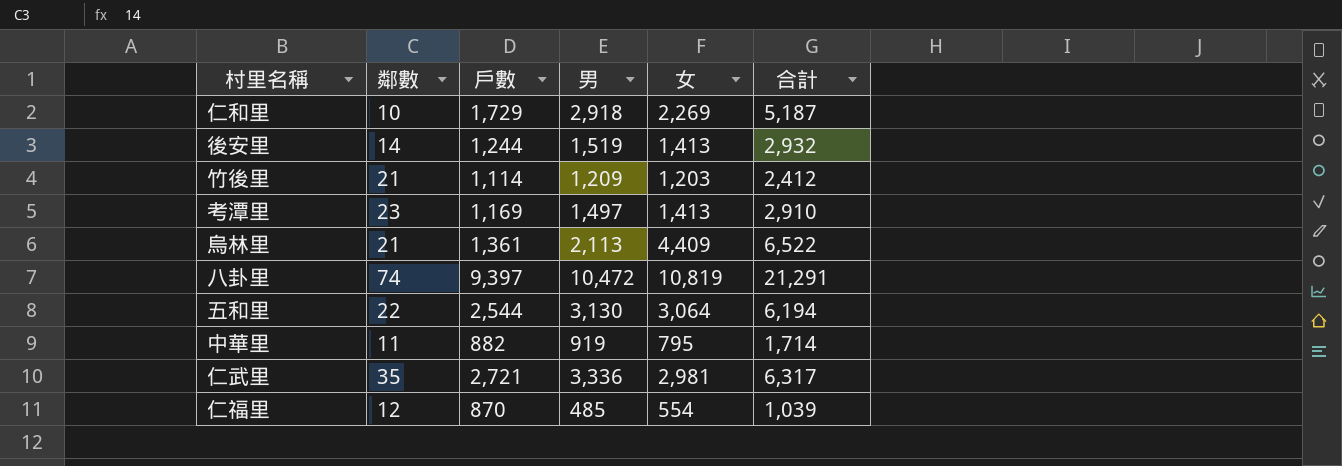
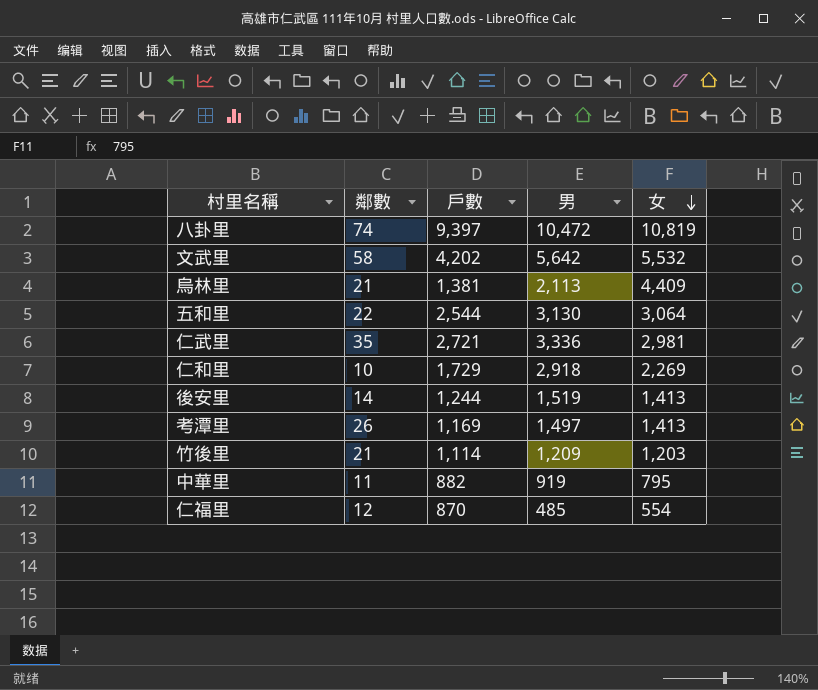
row order: none -> 女 descending
column 合計 | formula: [男] + [女] -> none
row 文武里: none -> 58 | 4,202 | 5,642 | 5,532
烏林里 | 戶數: 1,361 -> 1,381
考潭里 | 鄰數: 23 -> 26

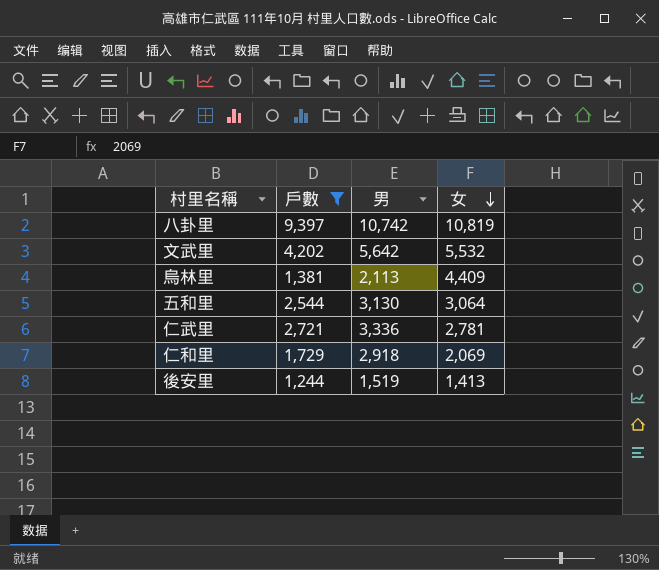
filter: none -> 戶數 >= 1,244
column 鄰數 | position: 2 -> none
八卦里 | 男: 10,472 -> 10,742
仁武里 | 女: 2,981 -> 2,781
仁和里 | 女: 2,269 -> 2,069

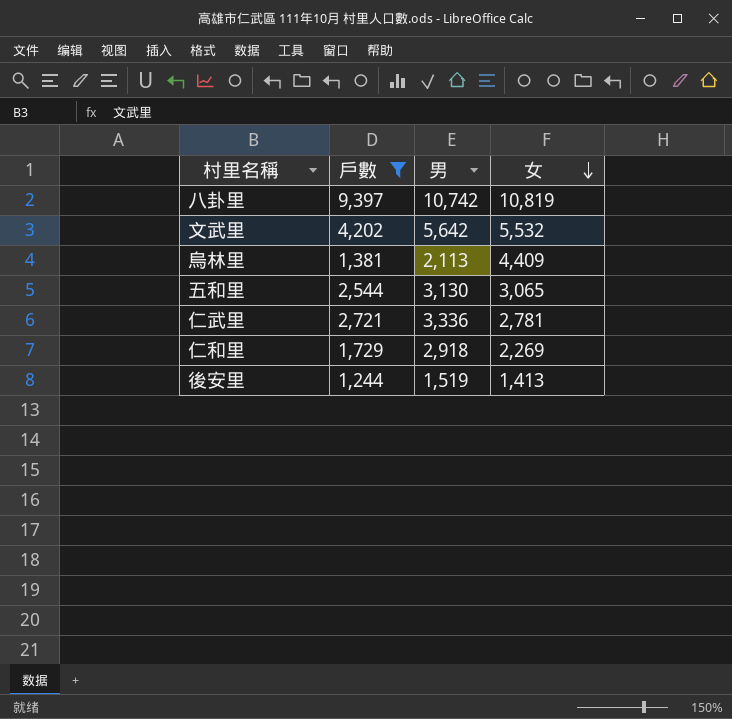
五和里 | 女: 3,064 -> 3,065
仁和里 | 女: 2,069 -> 2,269

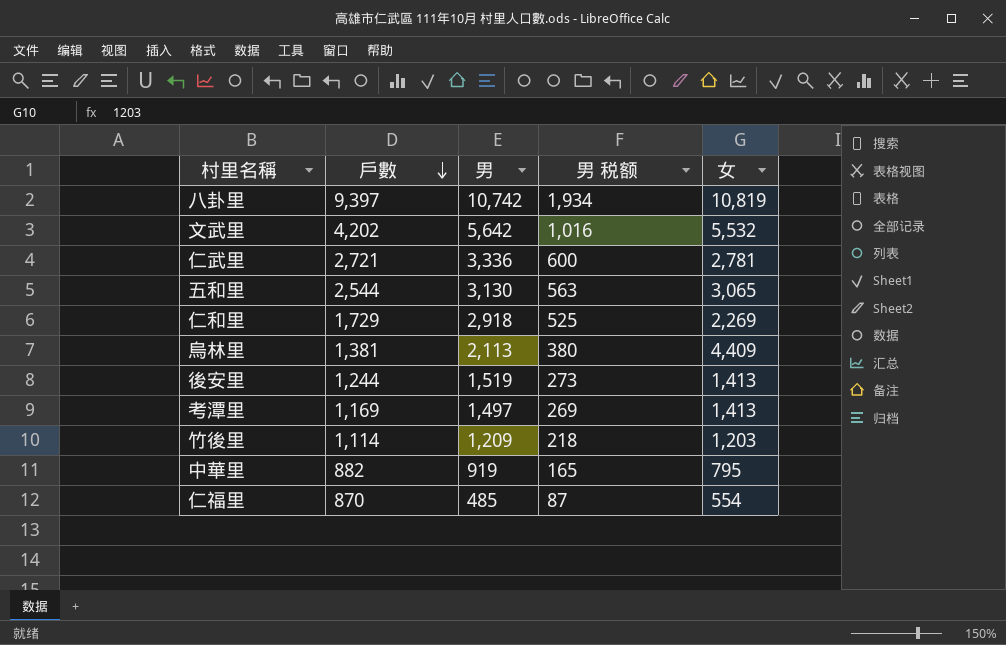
filter: 戶數 >= 1,244 -> none
row order: 女 descending -> 戶數 descending
column 男 税额 | formula: none -> [男] * 0.18

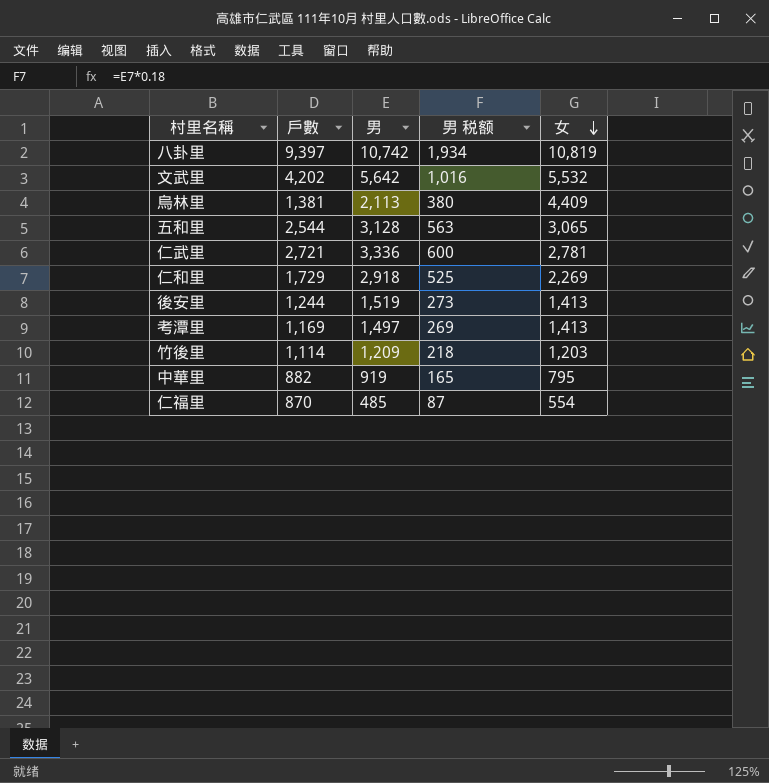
row order: 戶數 descending -> 女 descending
五和里 | 男: 3,130 -> 3,128

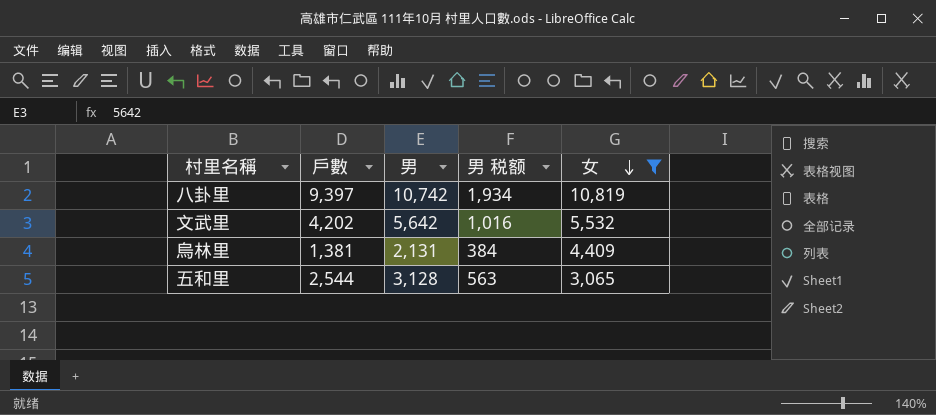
filter: none -> 女 >= 3,065
烏林里 | 男: 2,113 -> 2,131
烏林里 | 男 税额: 380 -> 384

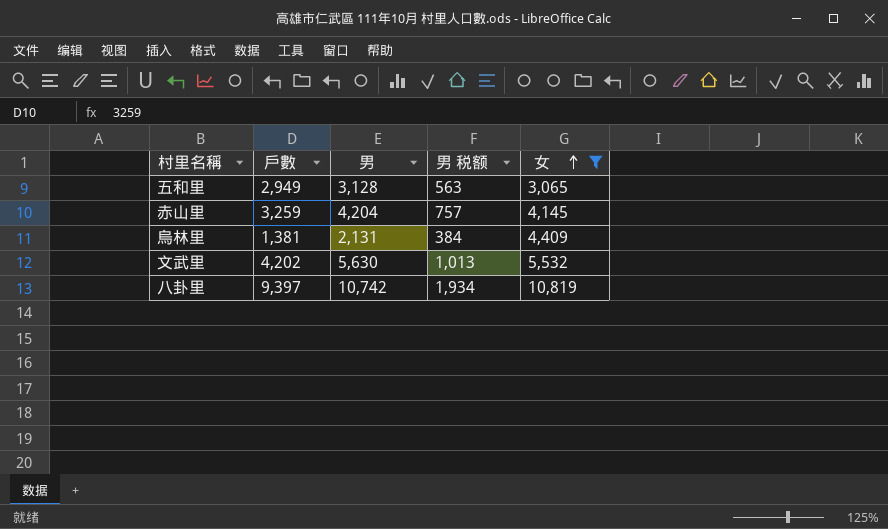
row order: 女 descending -> 女 ascending
五和里 | 戶數: 2,544 -> 2,949
row 赤山里: none -> 3,259 | 4,204 | 757 | 4,145
文武里 | 男: 5,642 -> 5,630
文武里 | 男 税额: 1,016 -> 1,013

